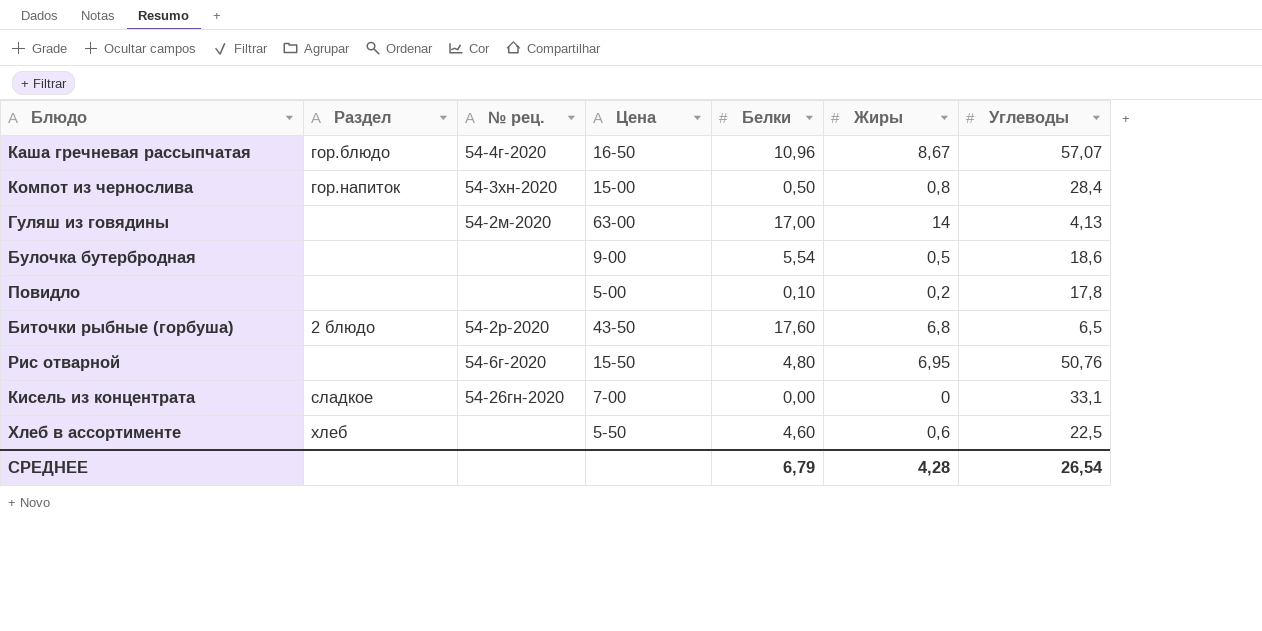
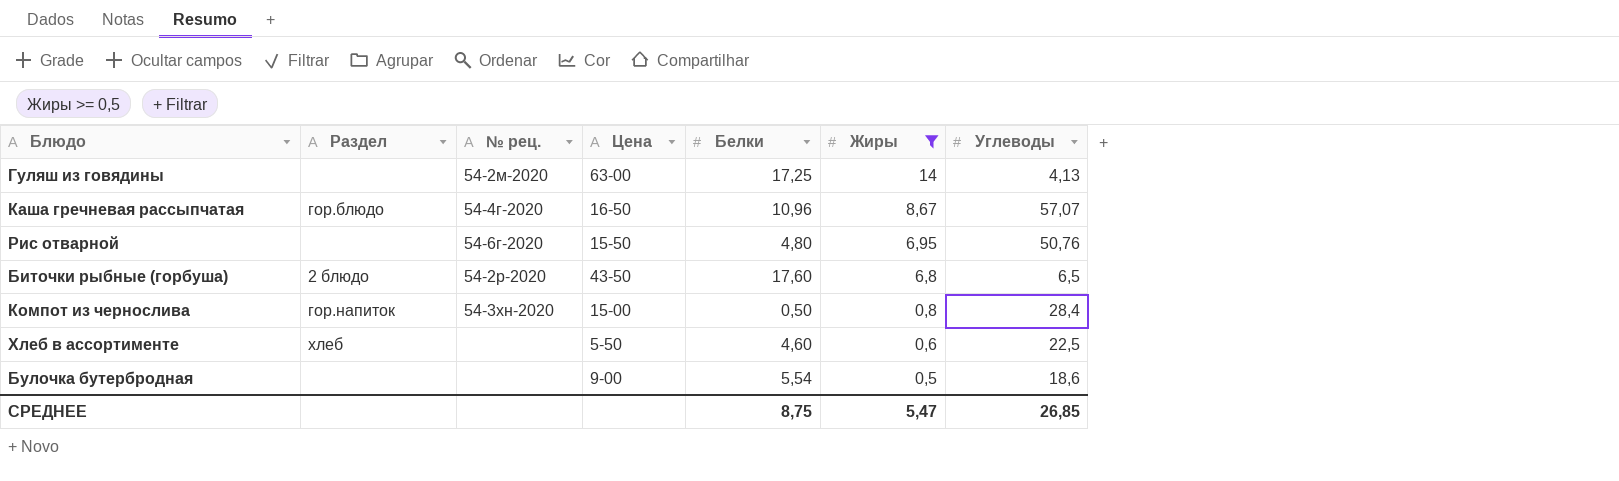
filter: none -> Жиры >= 0,5
row order: none -> Жиры descending
Гуляш из говядины | Белки: 17,00 -> 17,25
СРЕДНЕЕ | Белки: 6,79 -> 8,75
СРЕДНЕЕ | Жиры: 4,28 -> 5,47
СРЕДНЕЕ | Углеводы: 26,54 -> 26,85

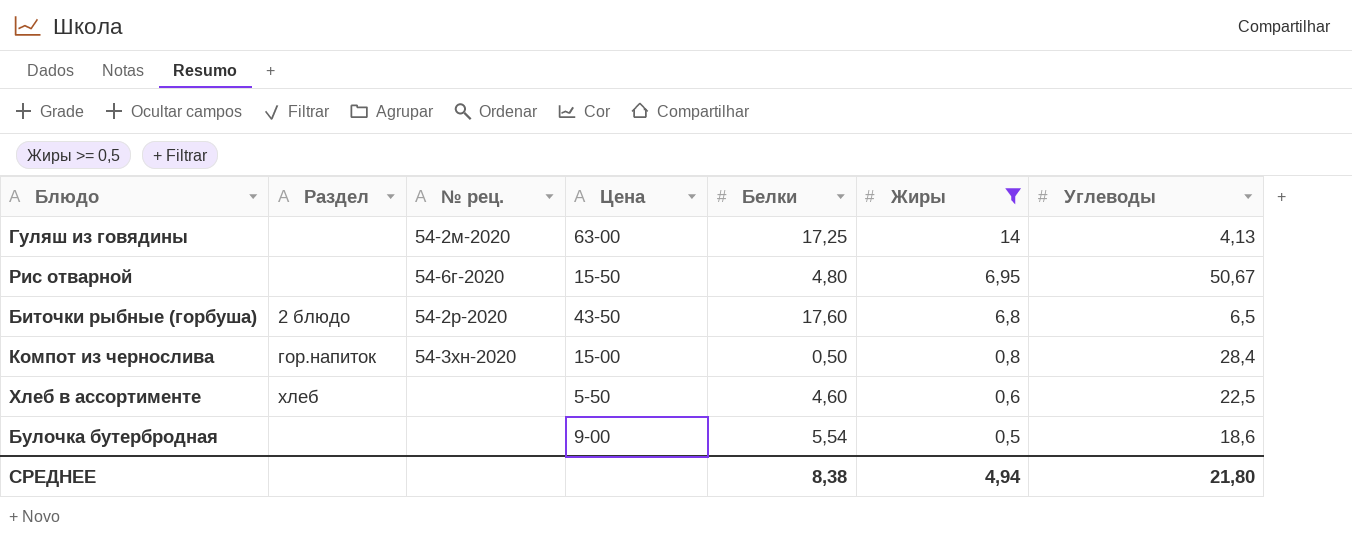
row Каша гречневая рассыпчатая: гор.блюдо | 54-4г-2020 | 16-50 | 10,96 | 8,67 | 57,07 -> none
Рис отварной | Углеводы: 50,76 -> 50,67
СРЕДНЕЕ | Белки: 8,75 -> 8,38
СРЕДНЕЕ | Жиры: 5,47 -> 4,94
СРЕДНЕЕ | Углеводы: 26,85 -> 21,80

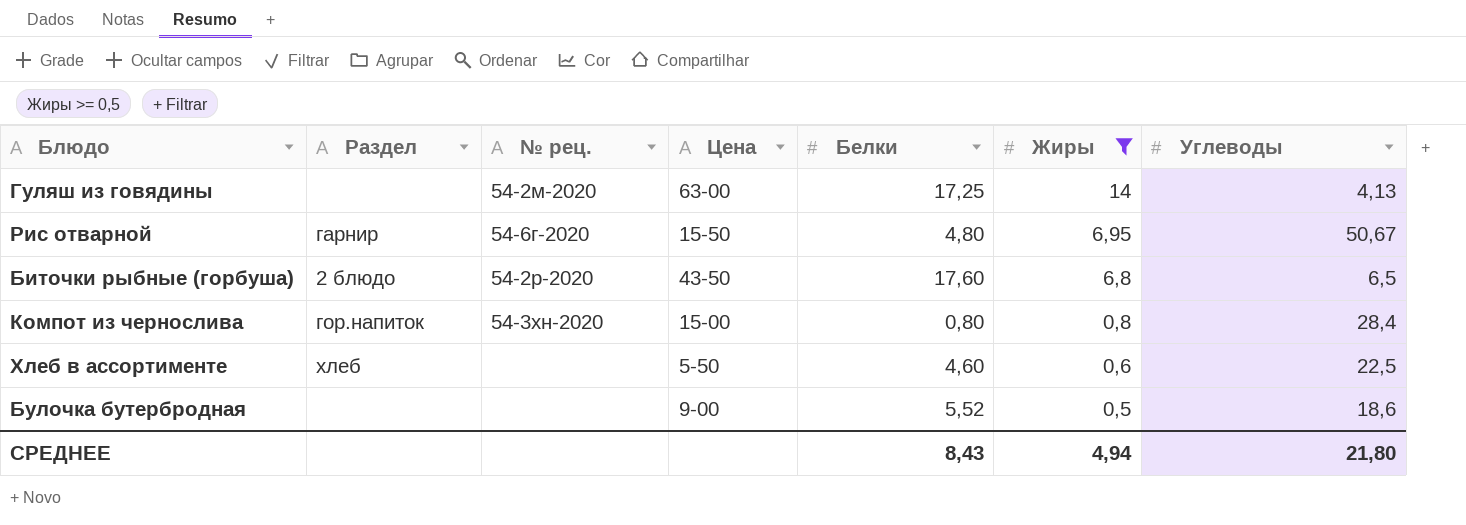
Рис отварной | Раздел: none -> гарнир
Компот из чернослива | Белки: 0,50 -> 0,80
Булочка бутербродная | Белки: 5,54 -> 5,52
СРЕДНЕЕ | Белки: 8,38 -> 8,43

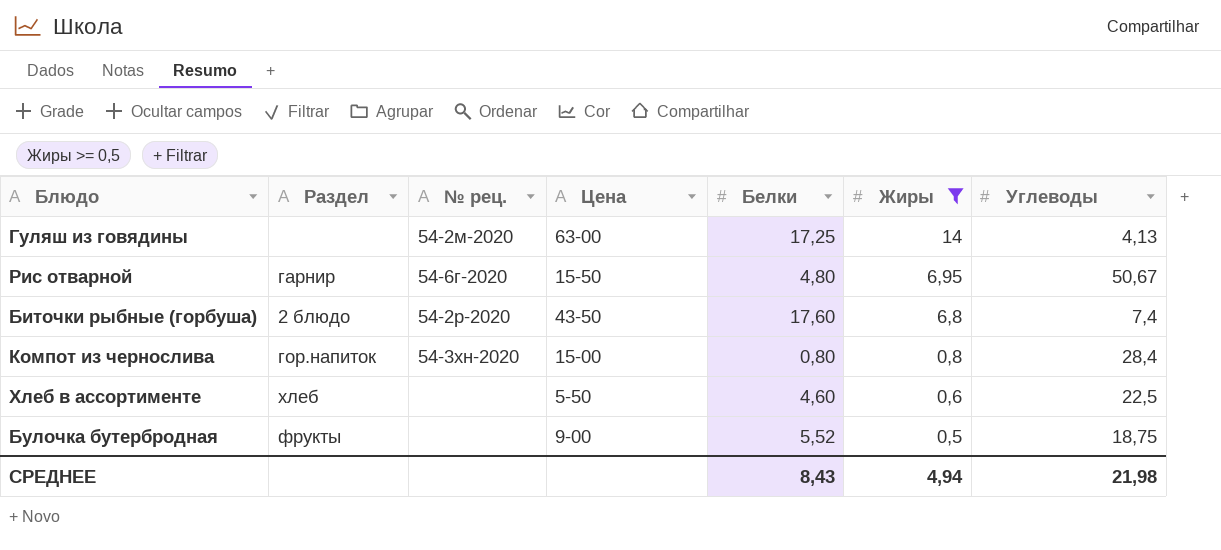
Биточки рыбные (горбуша) | Углеводы: 6,5 -> 7,4
Булочка бутербродная | Раздел: none -> фрукты
Булочка бутербродная | Углеводы: 18,6 -> 18,75
СРЕДНЕЕ | Углеводы: 21,80 -> 21,98

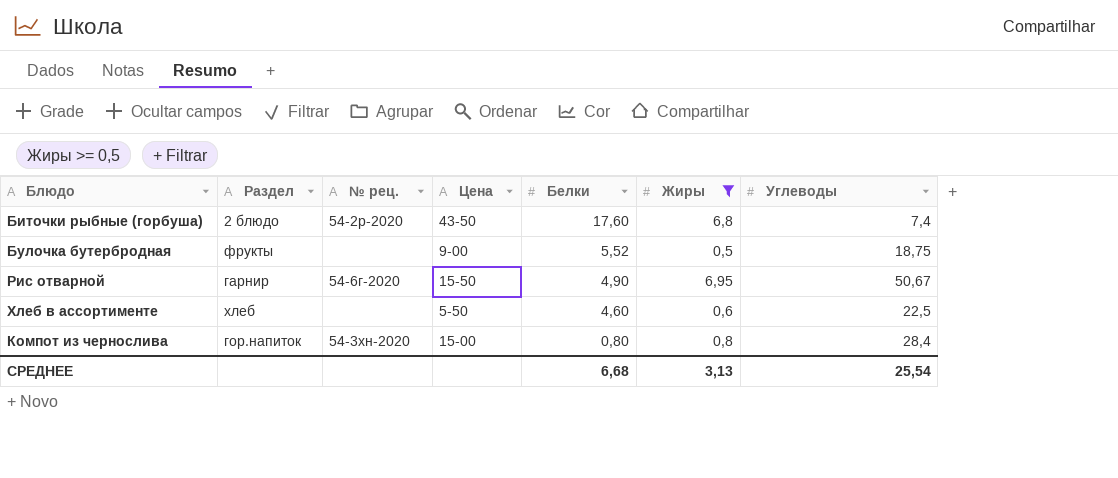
row order: Жиры descending -> Белки descending
row Гуляш из говядины: none | 54-2м-2020 | 63-00 | 17,25 | 14 | 4,13 -> none
Рис отварной | Белки: 4,80 -> 4,90
СРЕДНЕЕ | Белки: 8,43 -> 6,68
СРЕДНЕЕ | Жиры: 4,94 -> 3,13
СРЕДНЕЕ | Углеводы: 21,98 -> 25,54

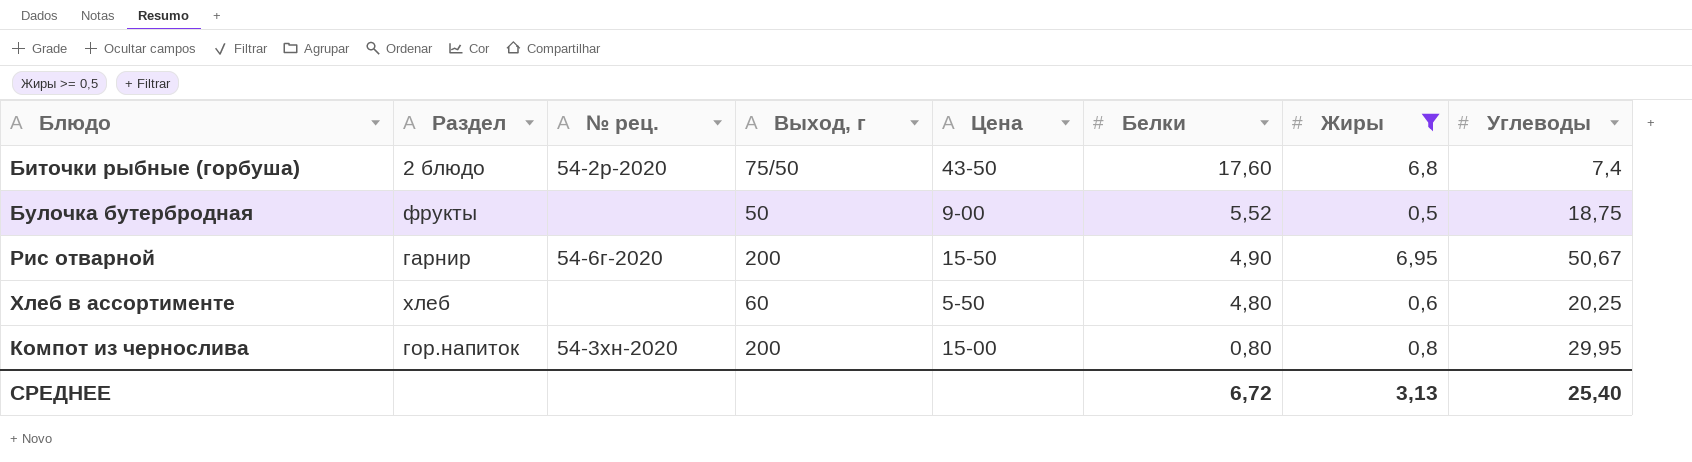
column Выход, г | position: none -> 4
Хлеб в ассортименте | Белки: 4,60 -> 4,80
Хлеб в ассортименте | Углеводы: 22,5 -> 20,25
Компот из чернослива | Углеводы: 28,4 -> 29,95
СРЕДНЕЕ | Белки: 6,68 -> 6,72
СРЕДНЕЕ | Углеводы: 25,54 -> 25,40

